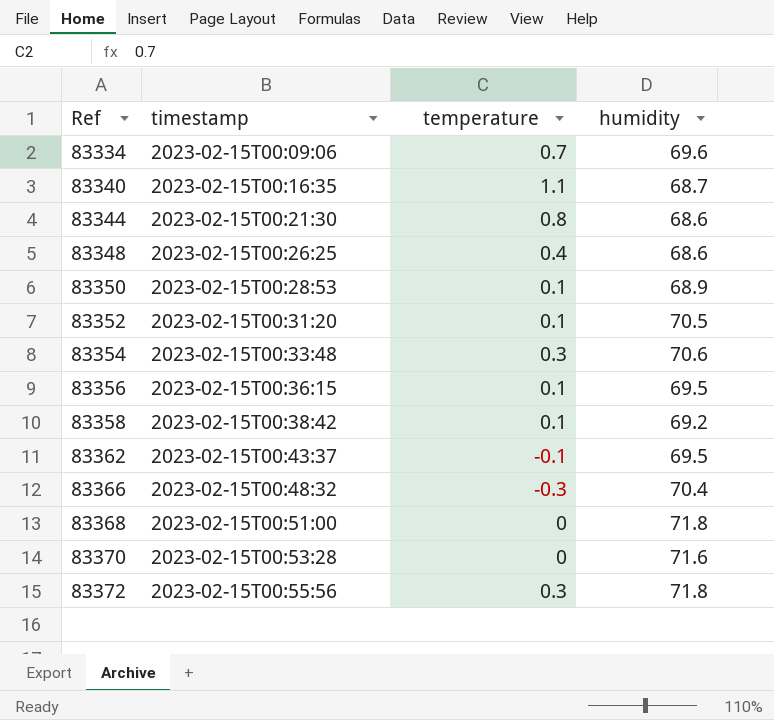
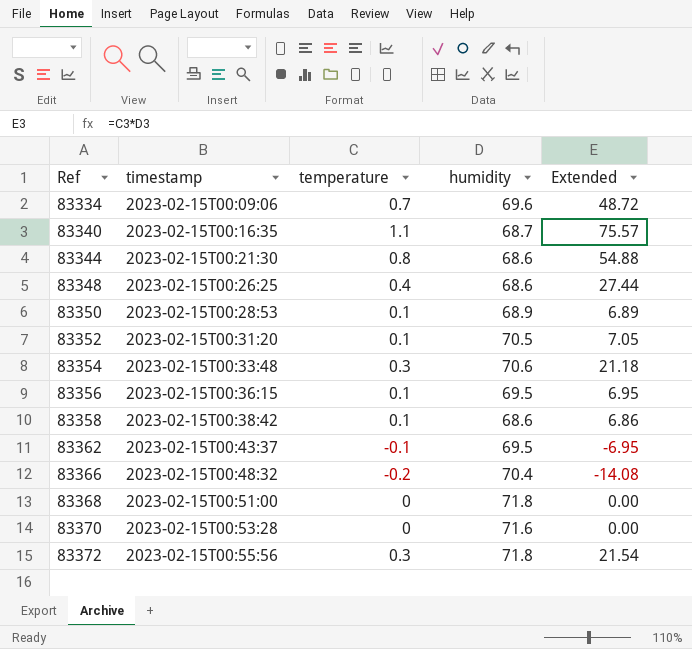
column Extended | formula: none -> [temperature] * [humidity]
83358 | humidity: 69.2 -> 68.6
83366 | temperature: -0.3 -> -0.2

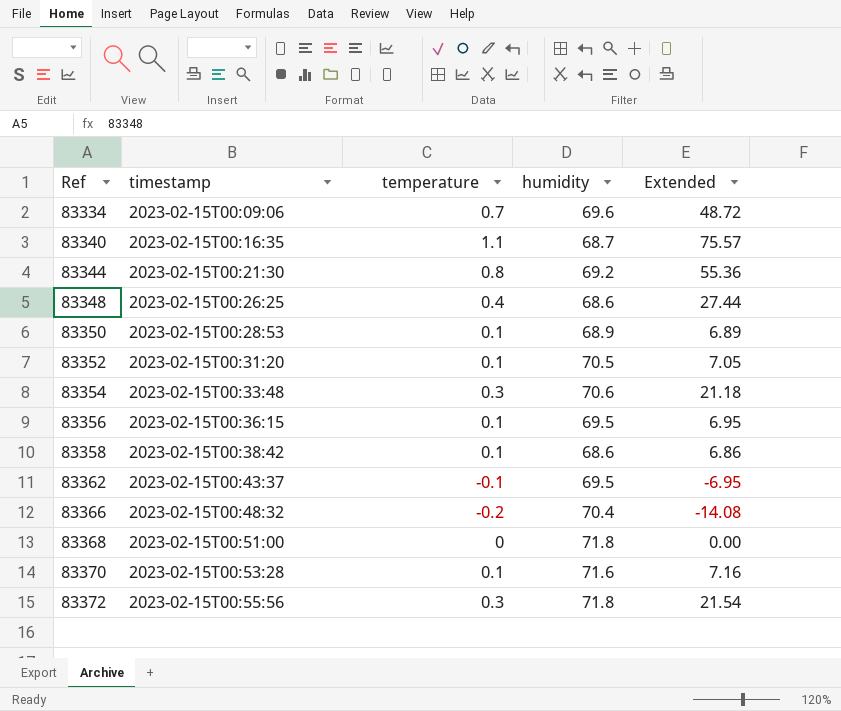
83344 | humidity: 68.6 -> 69.2
83344 | Extended: 54.88 -> 55.36
83370 | temperature: 0 -> 0.1
83370 | Extended: 0.00 -> 7.16

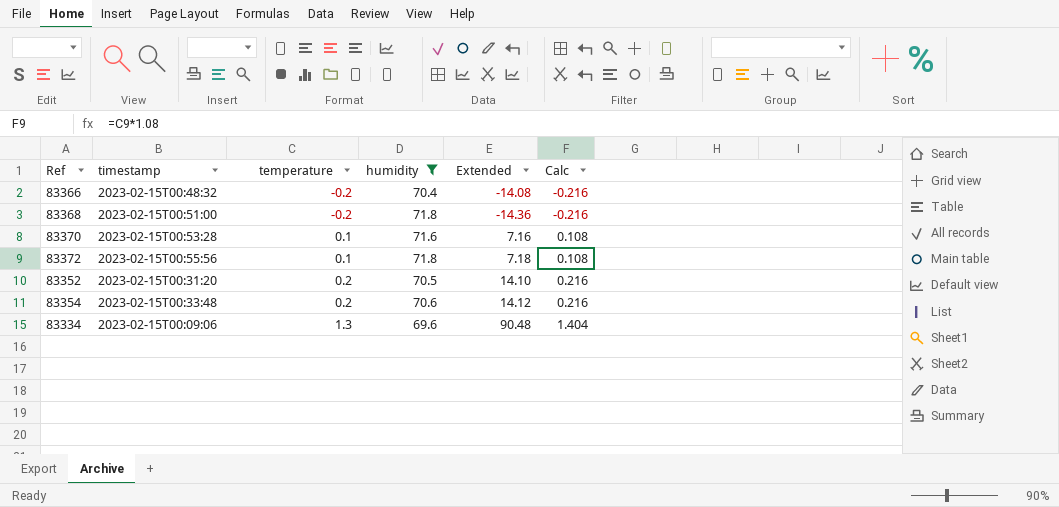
filter: none -> humidity >= 69.6
row order: Ref ascending -> temperature ascending
column Calc | formula: none -> [temperature] * 1.08
83368 | temperature: 0 -> -0.2
83368 | Extended: 0.00 -> -14.36
83372 | temperature: 0.3 -> 0.1
83372 | Extended: 21.54 -> 7.18
83352 | temperature: 0.1 -> 0.2
83352 | Extended: 7.05 -> 14.10
83354 | temperature: 0.3 -> 0.2
83354 | Extended: 21.18 -> 14.12
83334 | temperature: 0.7 -> 1.3
83334 | Extended: 48.72 -> 90.48

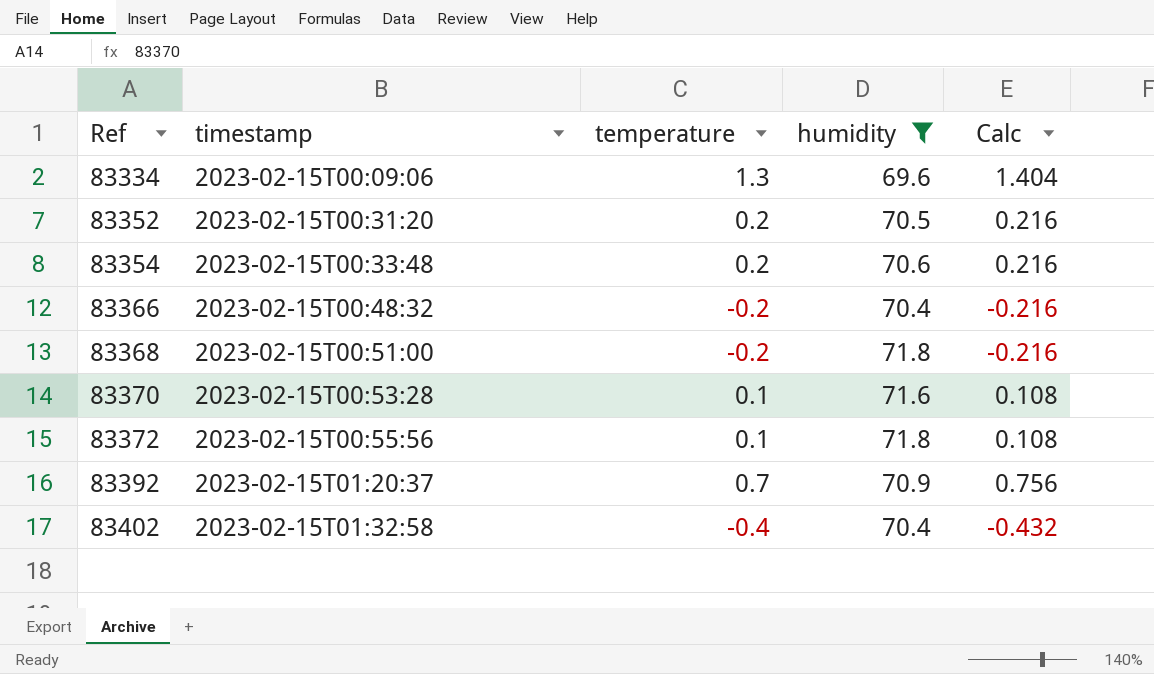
row order: temperature ascending -> Ref ascending
column Extended | formula: [temperature] * [humidity] -> none
row 83392: none -> 2023-02-15T01:20:37 | 0.7 | 70.9 | 0.756
row 83402: none -> 2023-02-15T01:32:58 | -0.4 | 70.4 | -0.432

